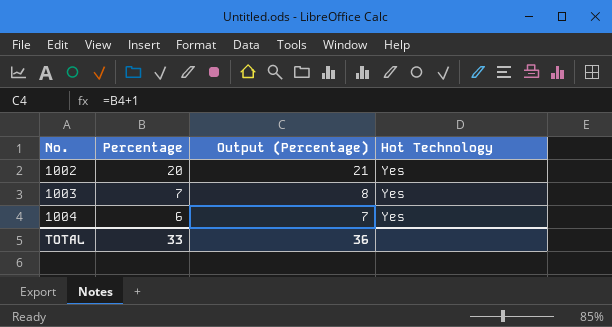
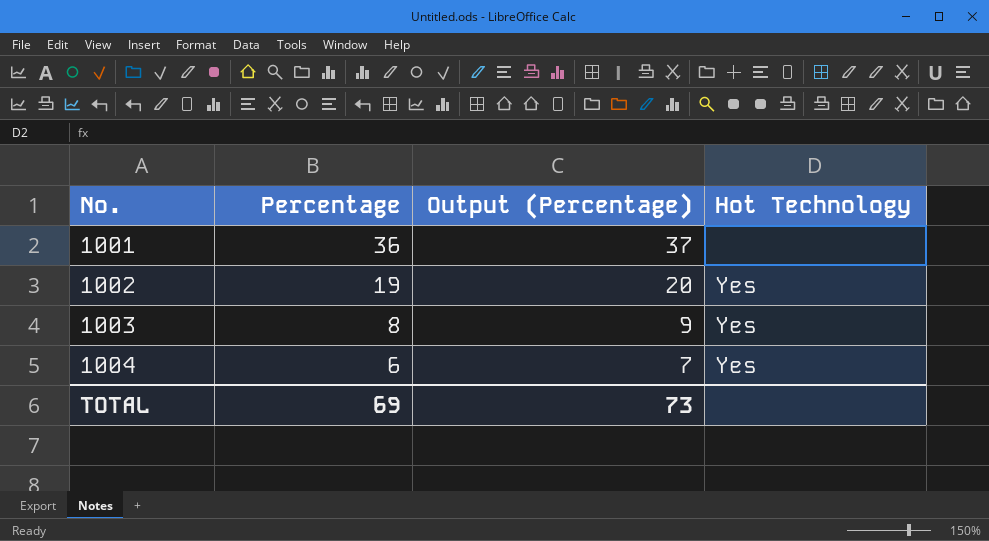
row 1001: none -> 36 | 37 | none
1002 | Percentage: 20 -> 19
1002 | Output (Percentage): 21 -> 20
1003 | Percentage: 7 -> 8
1003 | Output (Percentage): 8 -> 9
TOTAL | Percentage: 33 -> 69
TOTAL | Output (Percentage): 36 -> 73

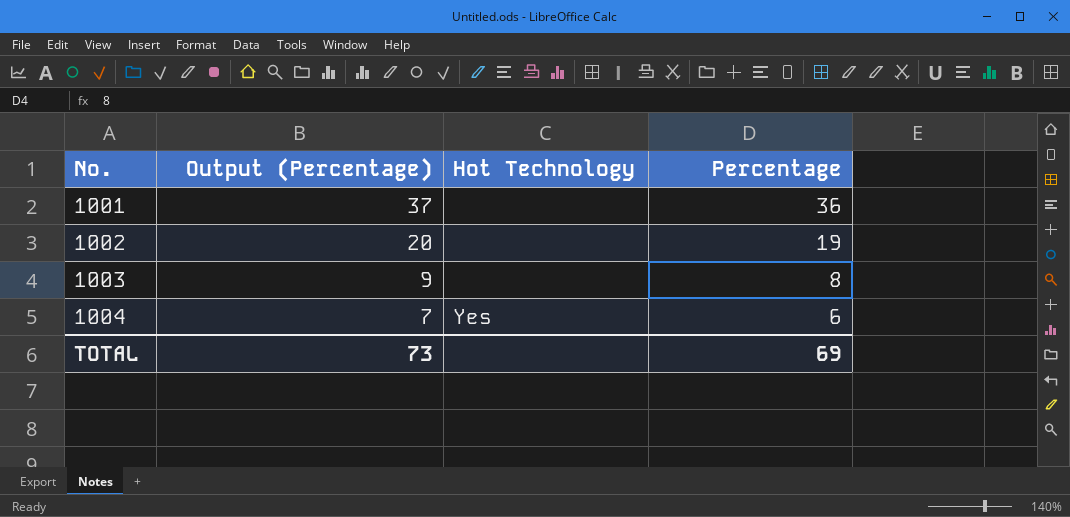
column Percentage | position: 2 -> 4
1002 | Hot Technology: Yes -> none
1003 | Hot Technology: Yes -> none

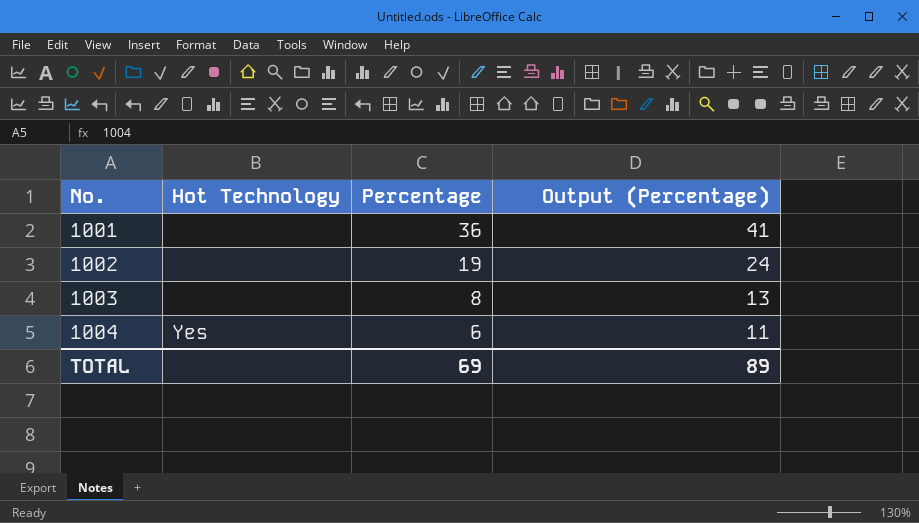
column Output (Percentage) | formula: [Percentage] + 1 -> [Percentage] + 5
column Output (Percentage) | position: 2 -> 4
TOTAL | Output (Percentage): 73 -> 89

